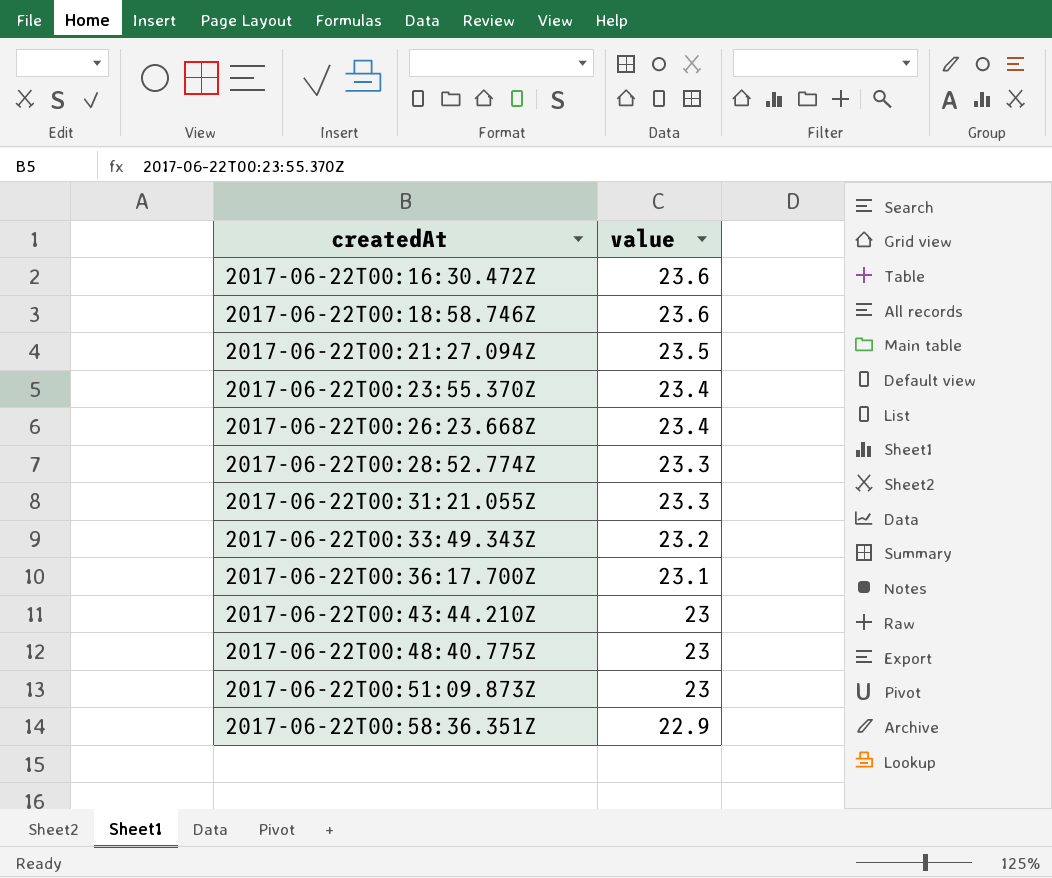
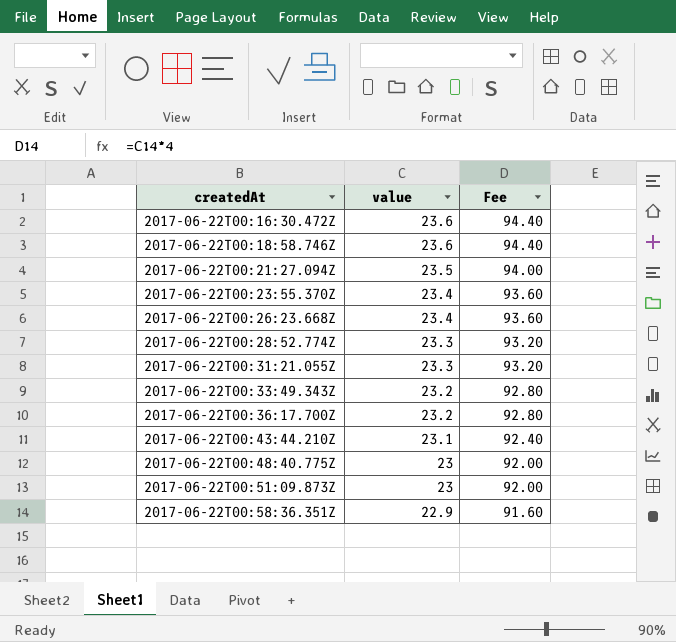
column Fee | formula: none -> [value] * 4
2017-06-22T00:36:17.700Z | value: 23.1 -> 23.2
2017-06-22T00:43:44.210Z | value: 23 -> 23.1

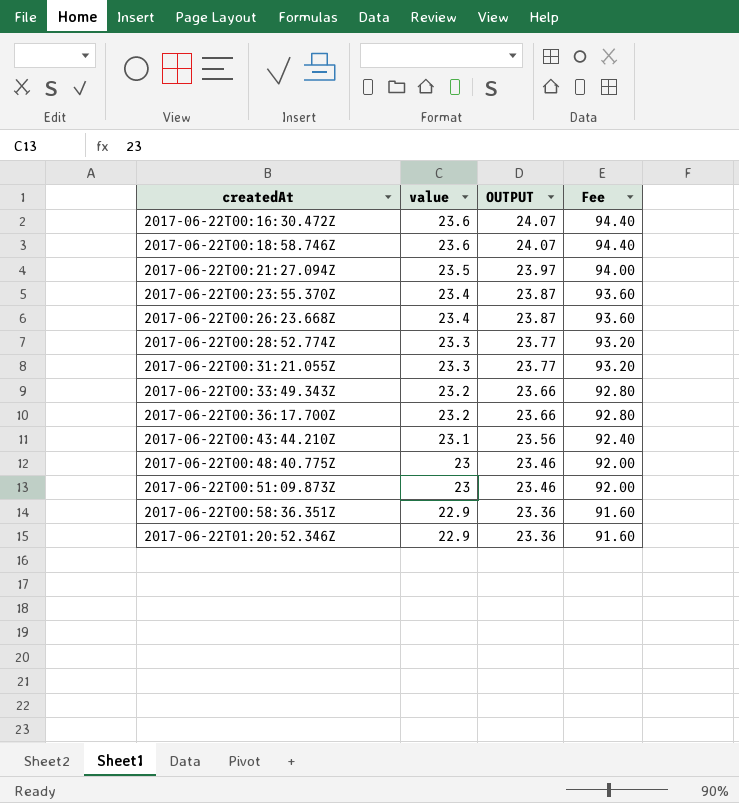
column OUTPUT | formula: none -> [value] * 1.02
row 2017-06-22T01:20:52.346Z: none -> 22.9 | 23.36 | 91.60

